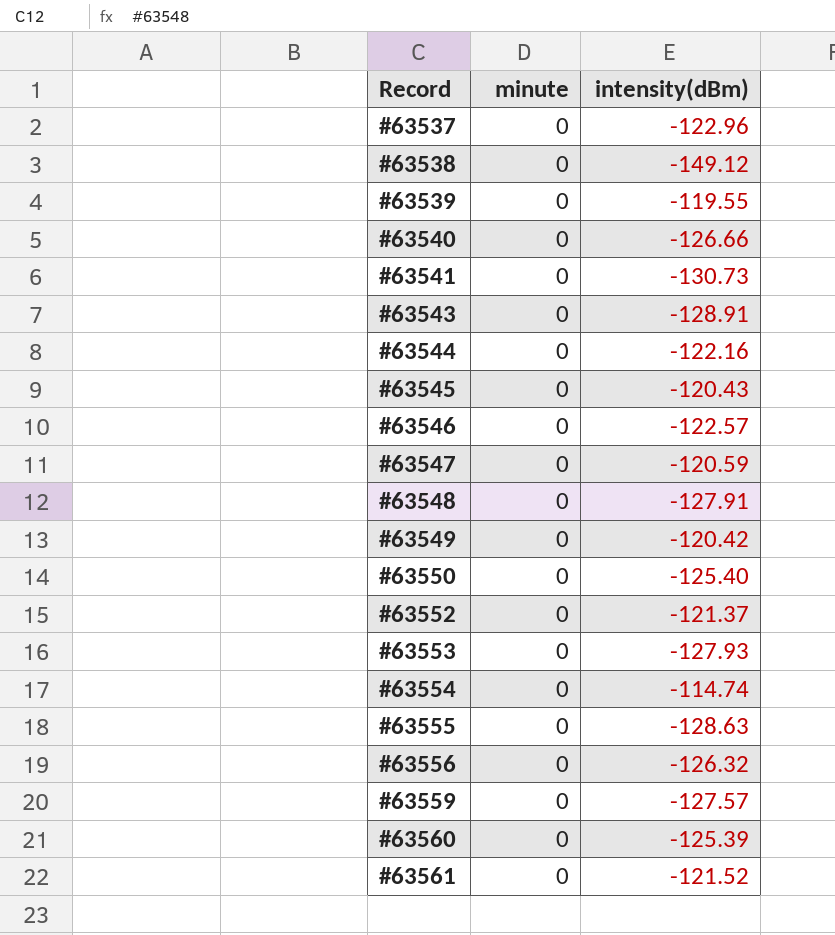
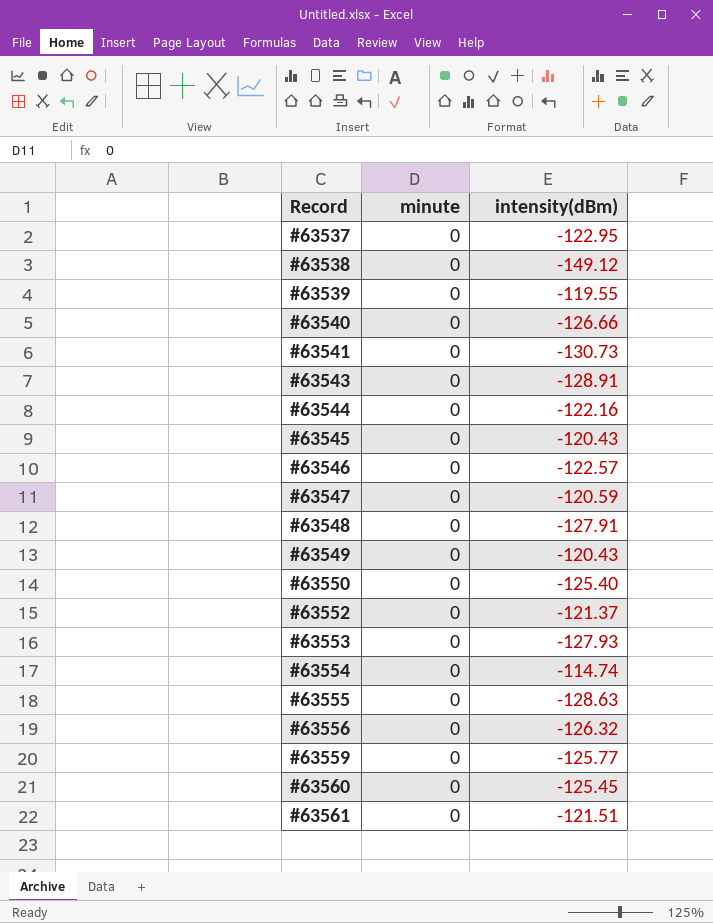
#63537 | intensity(dBm): -122.96 -> -122.95
#63549 | intensity(dBm): -120.42 -> -120.43
#63559 | intensity(dBm): -127.57 -> -125.77
#63560 | intensity(dBm): -125.39 -> -125.45
#63561 | intensity(dBm): -121.52 -> -121.51

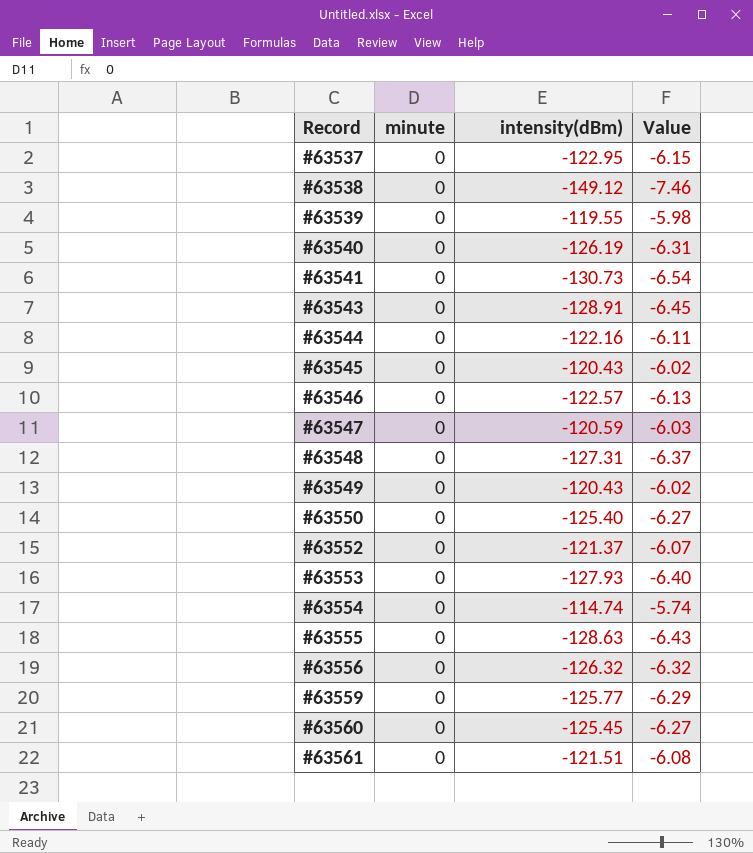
column Value | formula: none -> [intensity(dBm)] * 0.05
#63540 | intensity(dBm): -126.66 -> -126.19
#63548 | intensity(dBm): -127.91 -> -127.31

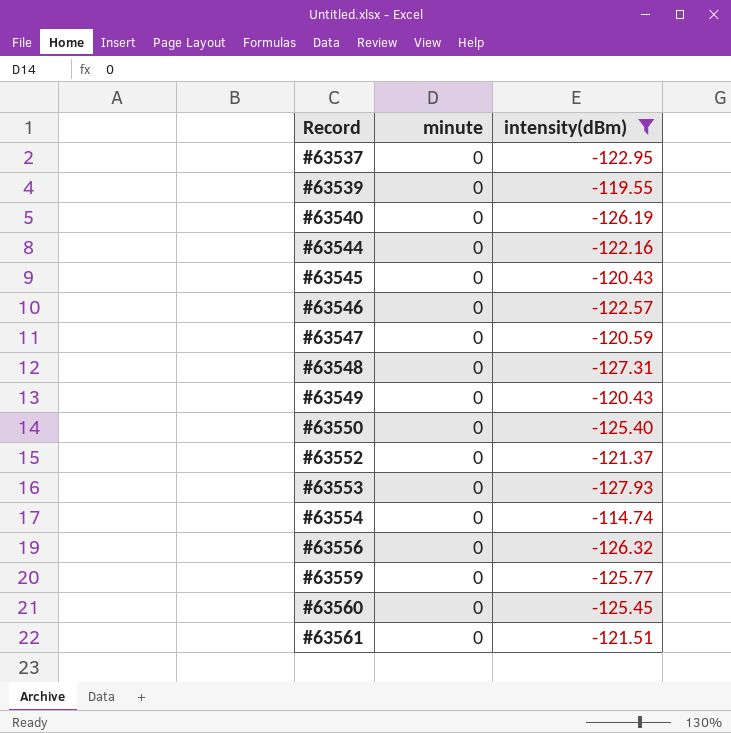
filter: none -> intensity(dBm) >= -127.93
column Value | formula: [intensity(dBm)] * 0.05 -> none

